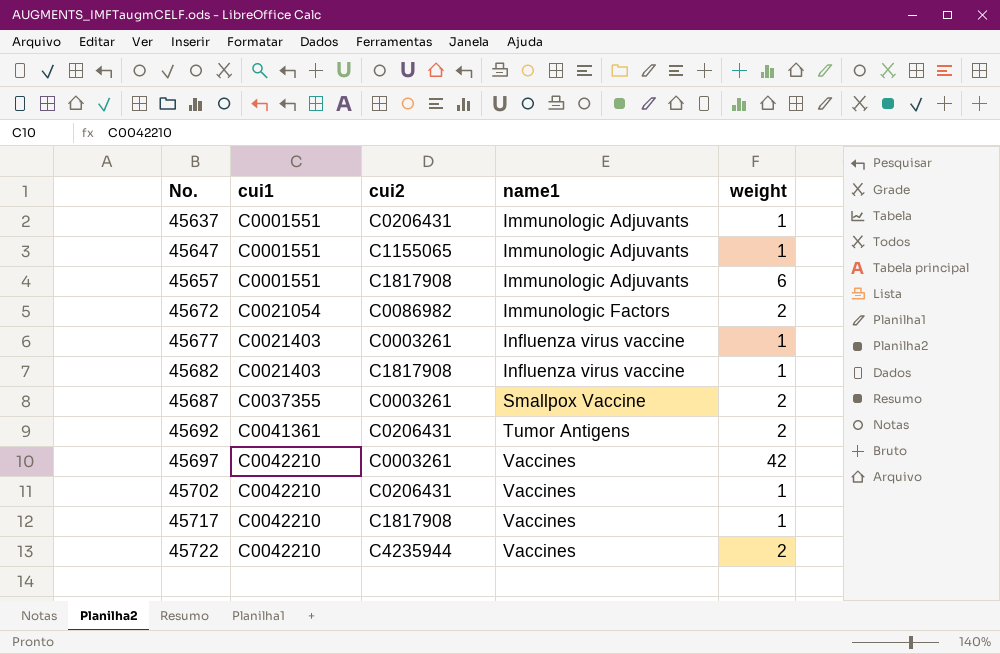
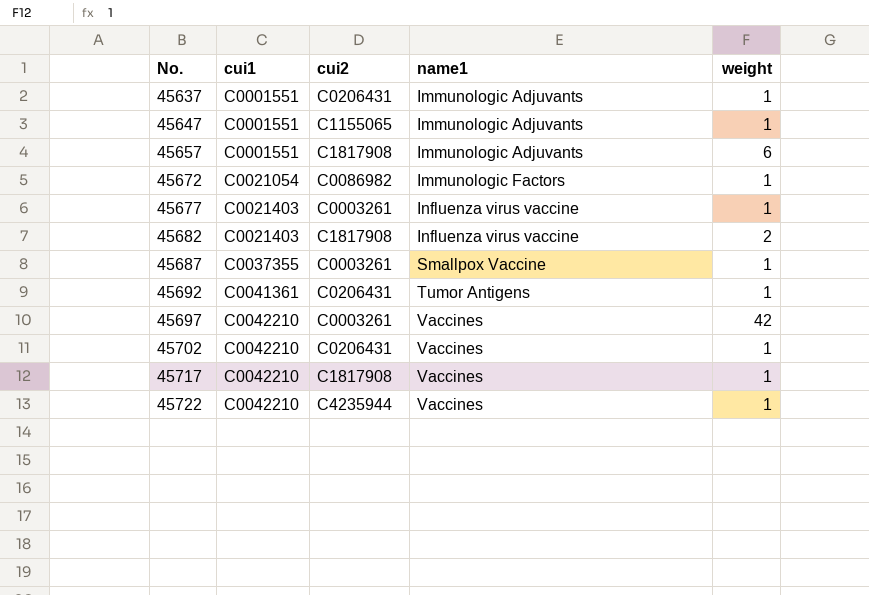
45672 | weight: 2 -> 1
45682 | weight: 1 -> 2
45687 | weight: 2 -> 1
45692 | weight: 2 -> 1
45722 | weight: 2 -> 1

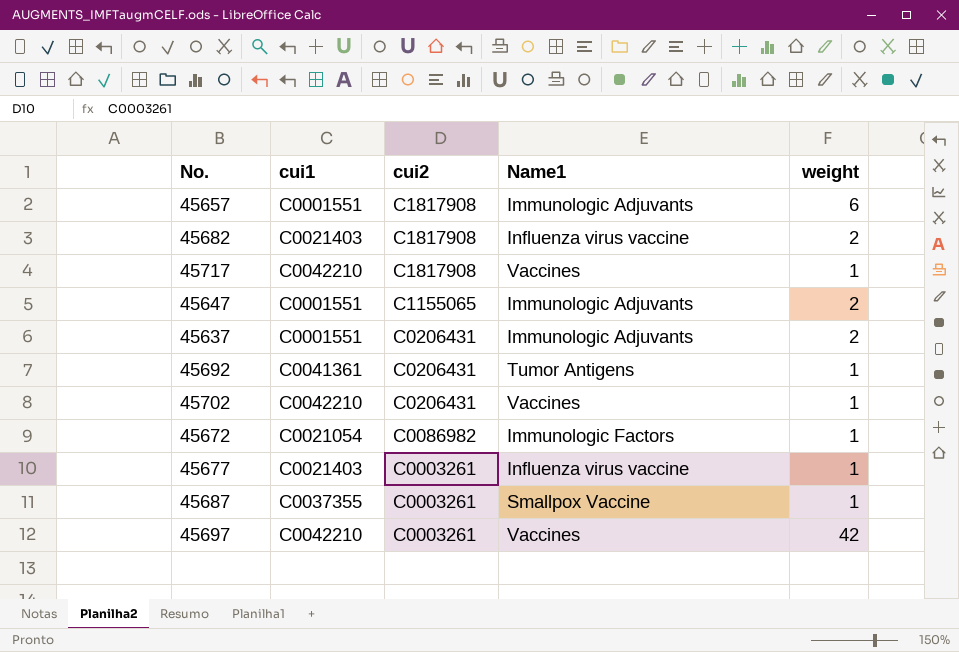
row order: No. ascending -> cui2 descending
column name: name1 -> Name1
row 45722: C0042210 | C4235944 | Vaccines | 1 -> none
45647 | weight: 1 -> 2
45637 | weight: 1 -> 2

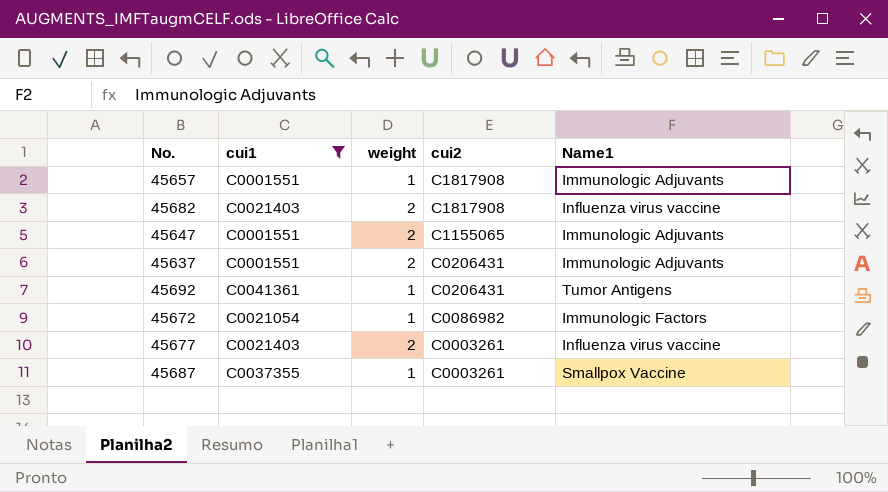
filter: none -> cui1 != C0042210
column weight | position: 5 -> 3
45657 | weight: 6 -> 1
45677 | weight: 1 -> 2

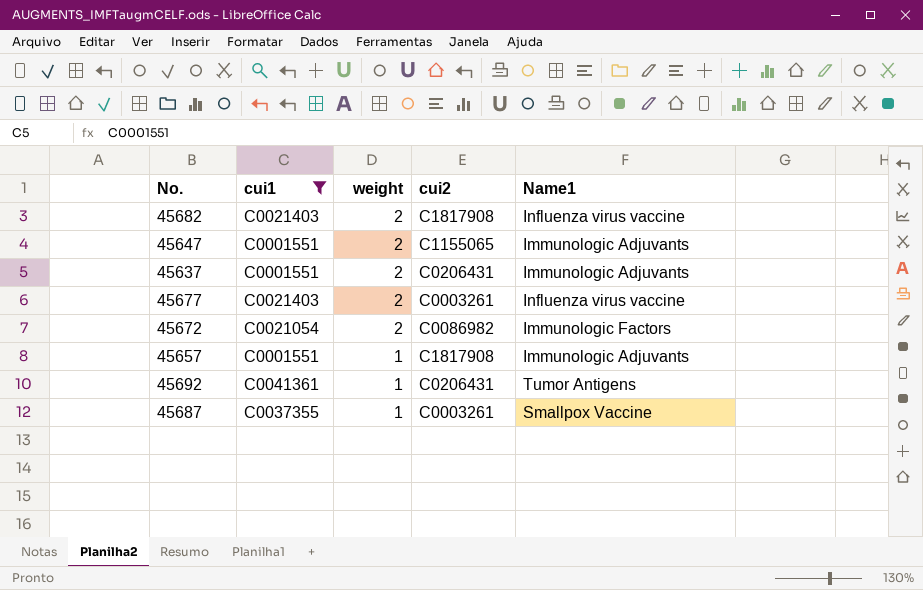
row order: cui2 descending -> weight descending
45672 | weight: 1 -> 2

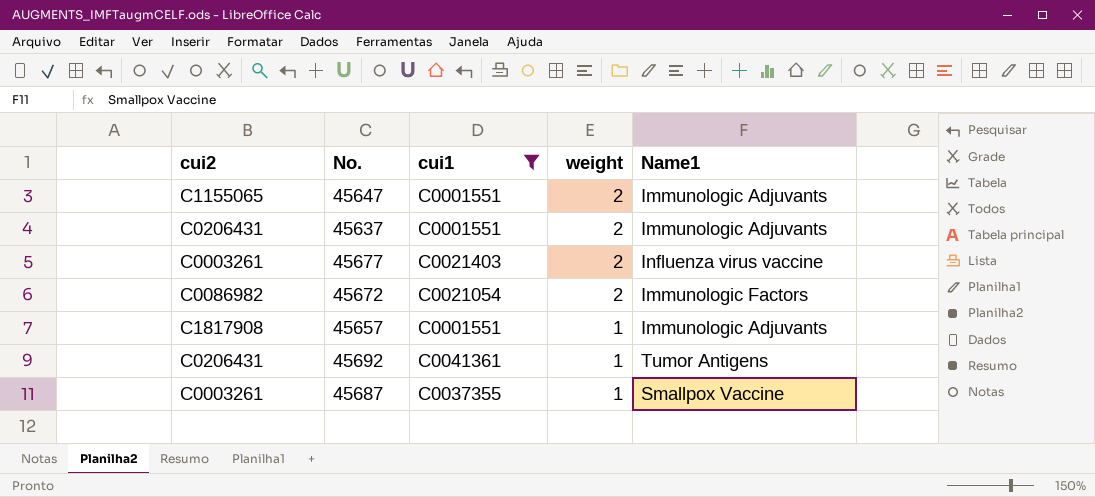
column cui2 | position: 4 -> 1
row 45682: C0021403 | 2 | C1817908 | Influenza virus vaccine -> none

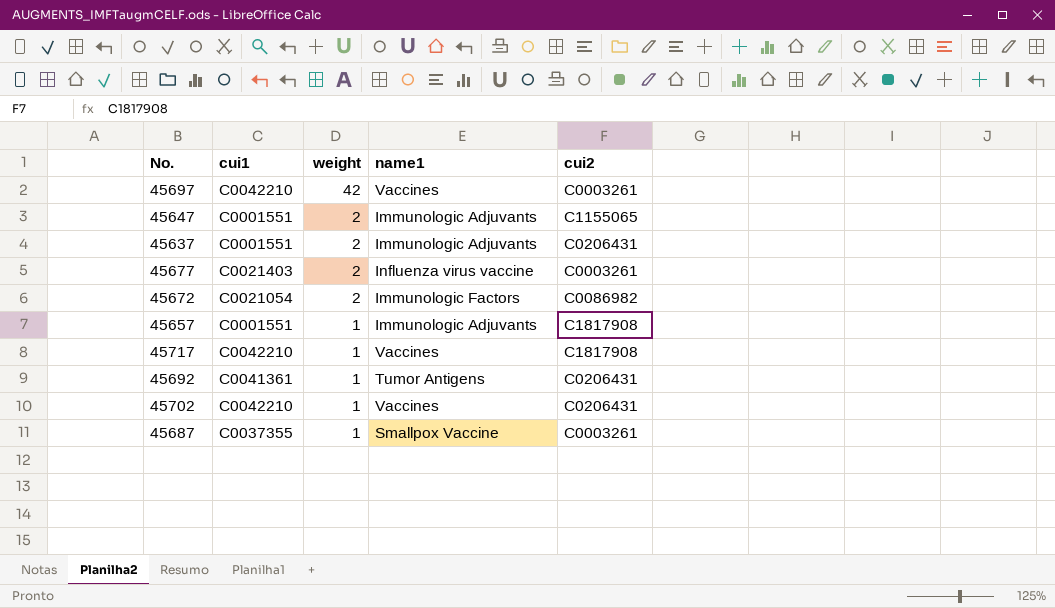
filter: cui1 != C0042210 -> none
column name: Name1 -> name1
column cui2 | position: 1 -> 5

